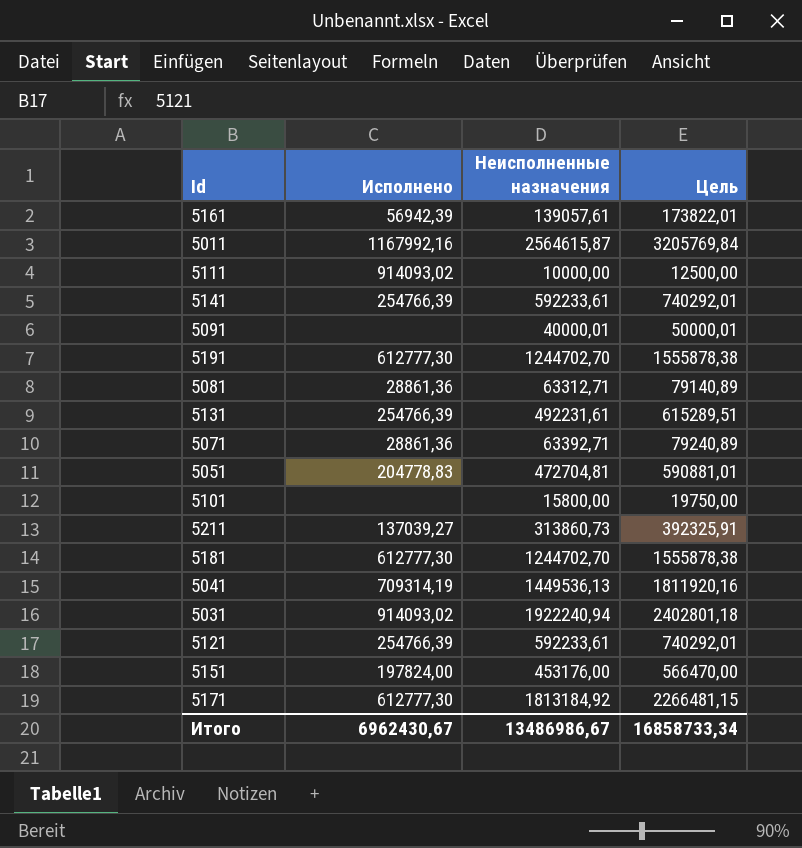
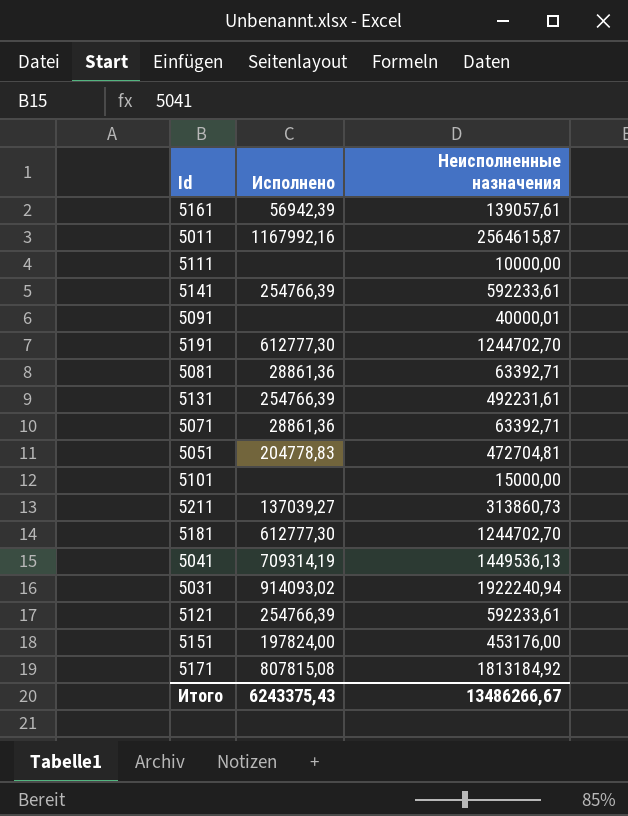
column Цель | formula: [Неисполненные назначения] * 1,25 -> none
5111 | Исполнено: 914093,02 -> none
5081 | Неисполненные назначения: 63312,71 -> 63392,71
5101 | Неисполненные назначения: 15800,00 -> 15000,00
5171 | Исполнено: 612777,30 -> 807815,08
Итого | Исполнено: 6962430,67 -> 6243375,43
Итого | Неисполненные назначения: 13486986,67 -> 13486266,67

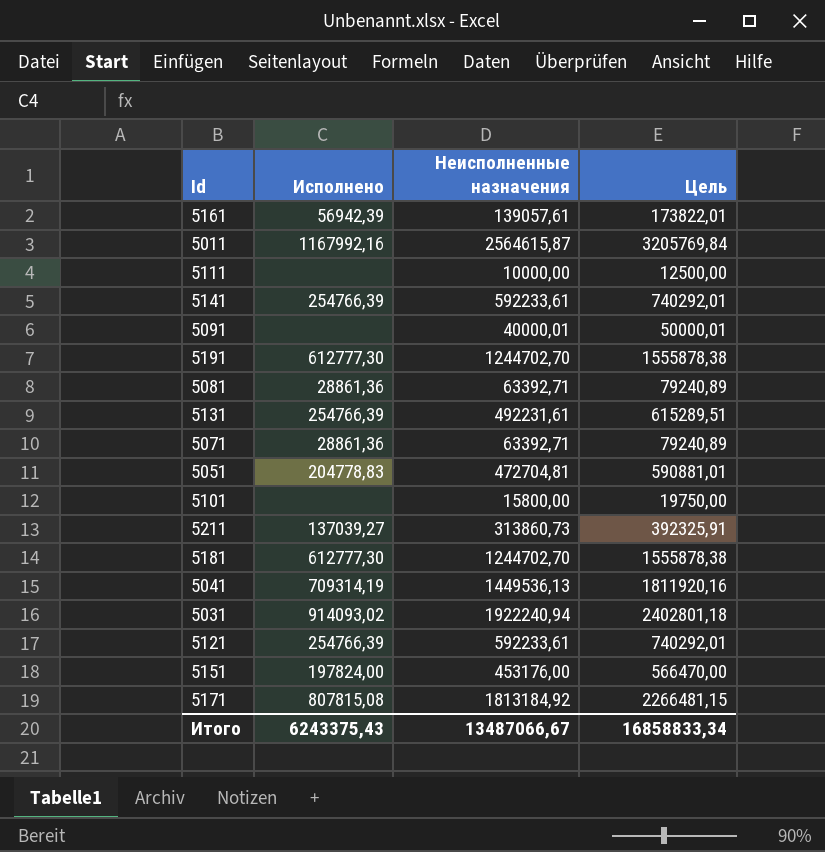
column Цель | formula: none -> [Неисполненные назначения] * 1,25
5101 | Неисполненные назначения: 15000,00 -> 15800,00
Итого | Неисполненные назначения: 13486266,67 -> 13487066,67

